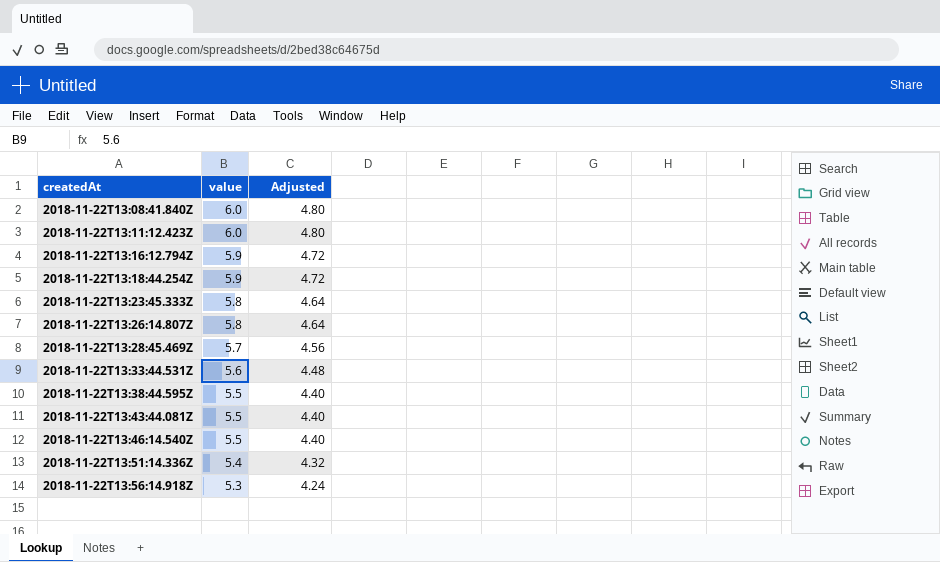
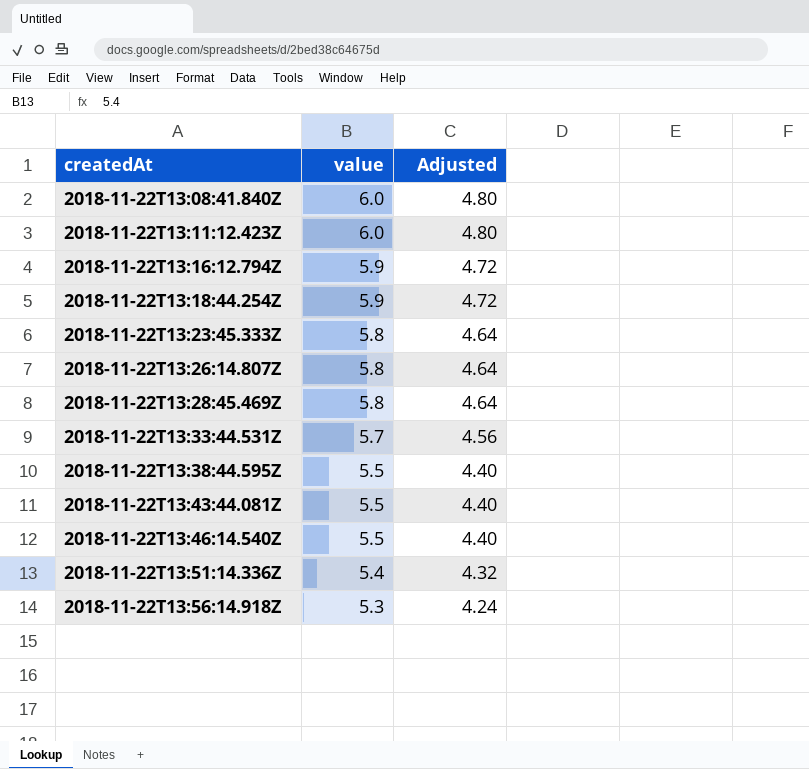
2018-11-22T13:28:45.469Z | value: 5.7 -> 5.8
2018-11-22T13:28:45.469Z | Adjusted: 4.56 -> 4.64
2018-11-22T13:33:44.531Z | value: 5.6 -> 5.7
2018-11-22T13:33:44.531Z | Adjusted: 4.48 -> 4.56

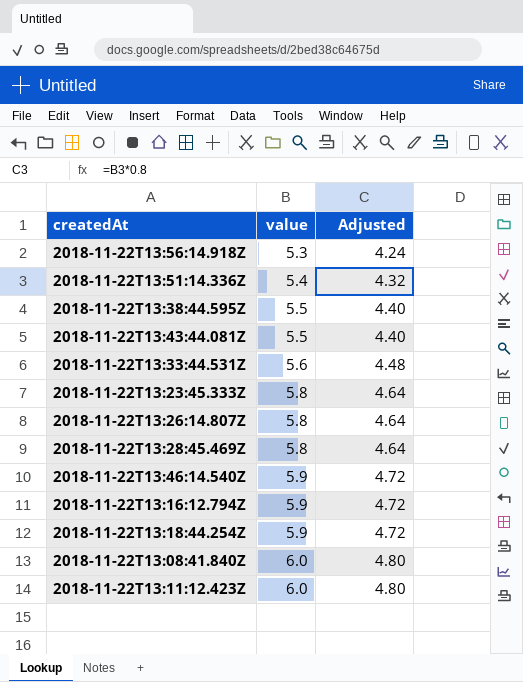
row order: createdAt ascending -> value ascending
2018-11-22T13:33:44.531Z | value: 5.7 -> 5.6
2018-11-22T13:33:44.531Z | Adjusted: 4.56 -> 4.48
2018-11-22T13:46:14.540Z | value: 5.5 -> 5.9
2018-11-22T13:46:14.540Z | Adjusted: 4.40 -> 4.72

